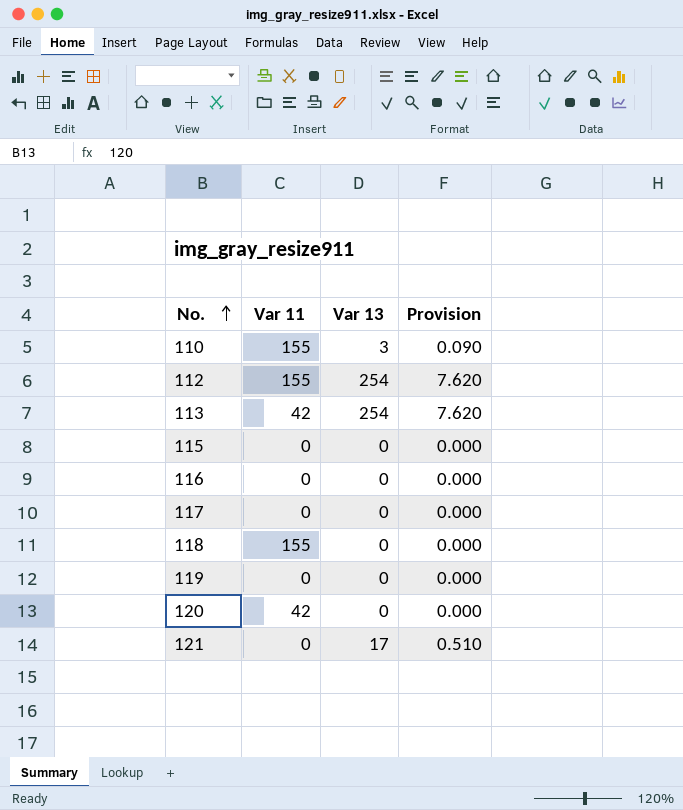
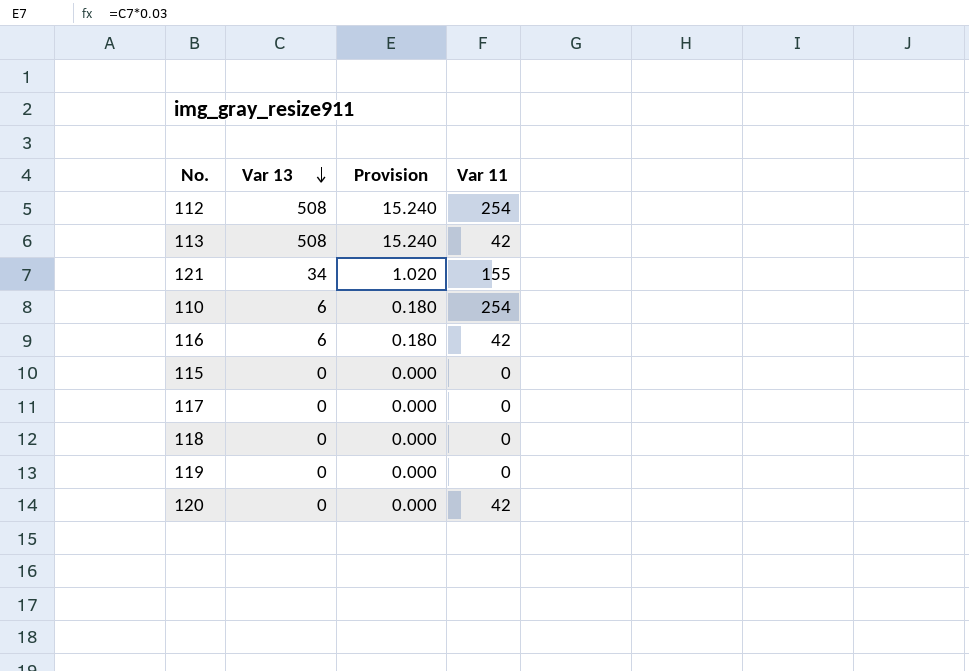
row order: No. ascending -> Var 13 descending
column Var 11 | position: 2 -> 4
112 | Var 13: 254 -> 508
112 | Provision: 7.620 -> 15.240
112 | Var 11: 155 -> 254
113 | Var 13: 254 -> 508
113 | Provision: 7.620 -> 15.240
121 | Var 13: 17 -> 34
121 | Provision: 0.510 -> 1.020
121 | Var 11: 0 -> 155
110 | Var 13: 3 -> 6
110 | Provision: 0.090 -> 0.180
110 | Var 11: 155 -> 254
116 | Var 13: 0 -> 6
116 | Provision: 0.000 -> 0.180
116 | Var 11: 0 -> 42
118 | Var 11: 155 -> 0

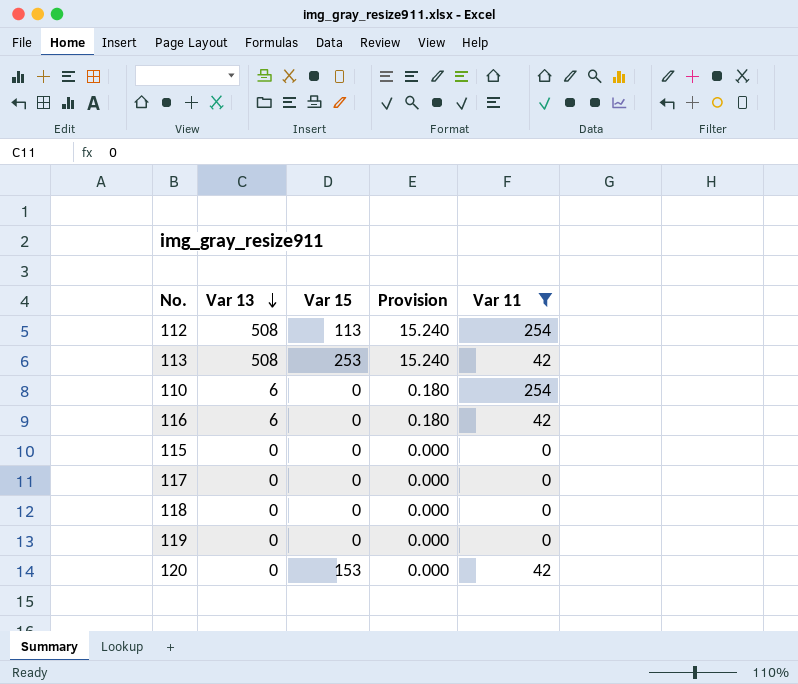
filter: none -> Var 11 != 155
column Var 15 | position: none -> 3

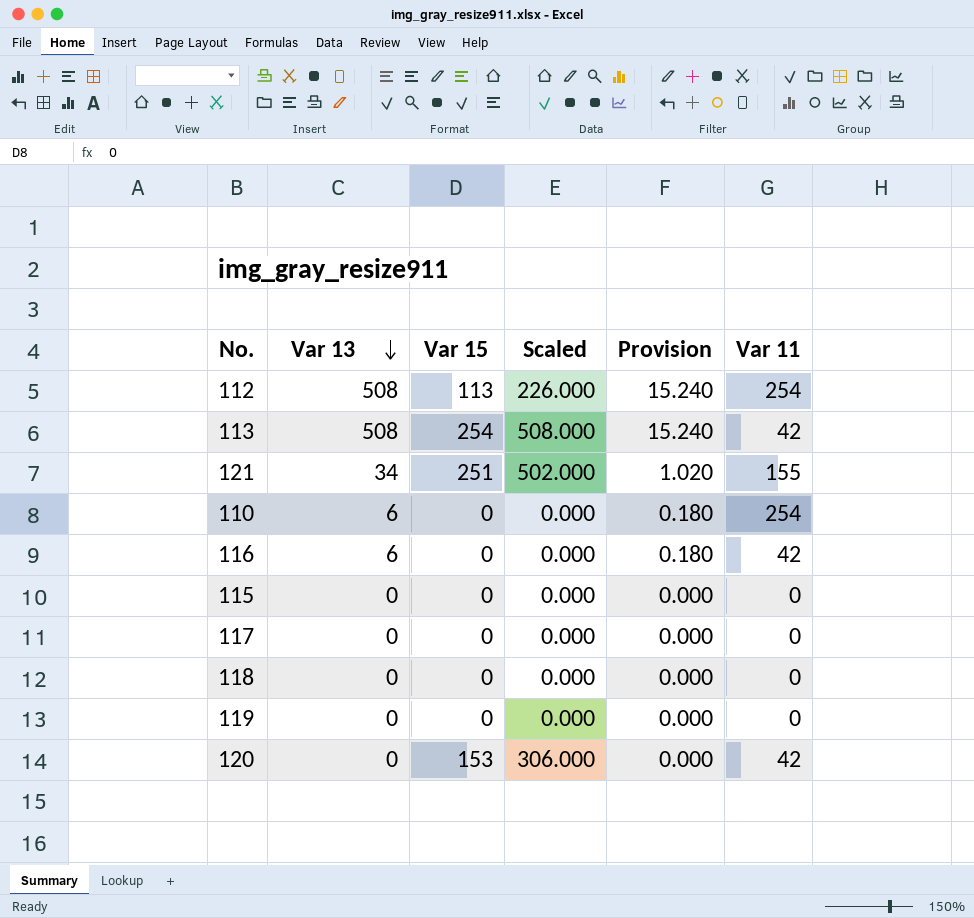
filter: Var 11 != 155 -> none
column Scaled | formula: none -> [Var 15] * 2
113 | Var 15: 253 -> 254

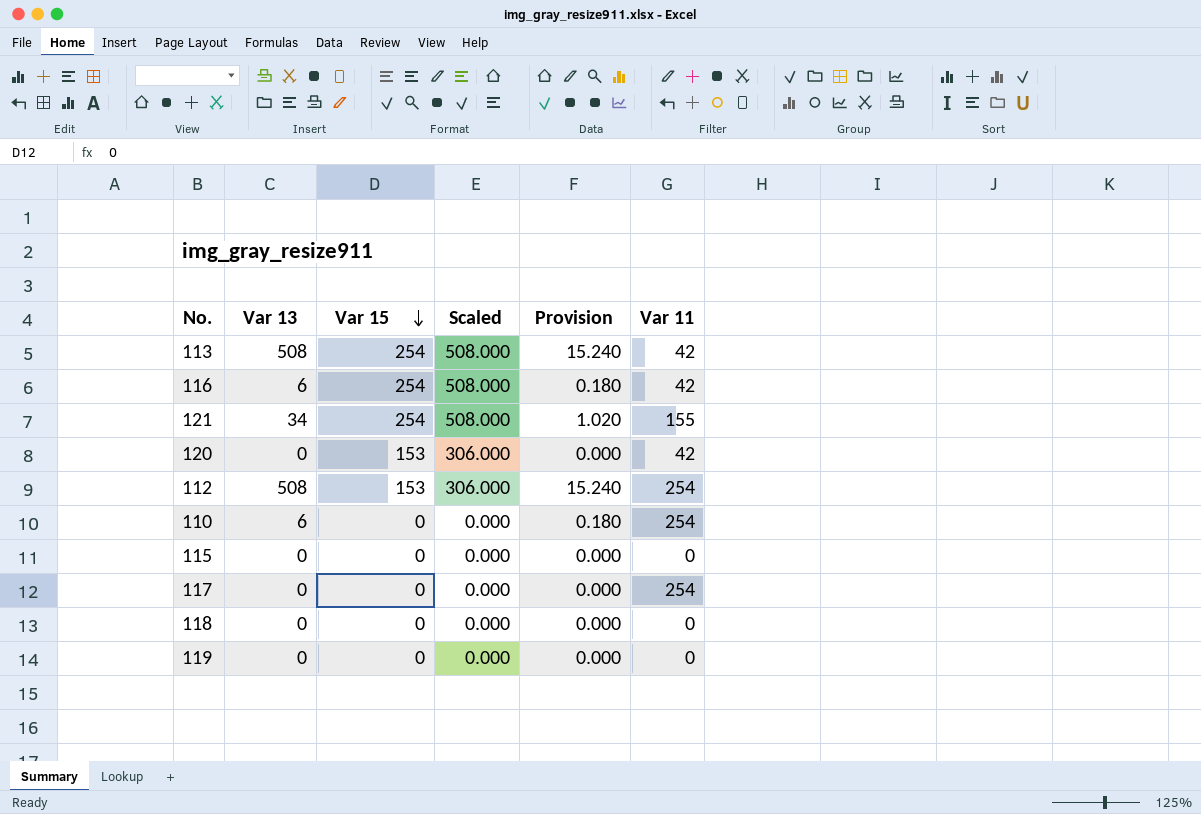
row order: Var 13 descending -> Var 15 descending
116 | Var 15: 0 -> 254
116 | Scaled: 0.000 -> 508.000
121 | Var 15: 251 -> 254
121 | Scaled: 502.000 -> 508.000
112 | Var 15: 113 -> 153
112 | Scaled: 226.000 -> 306.000
117 | Var 11: 0 -> 254

